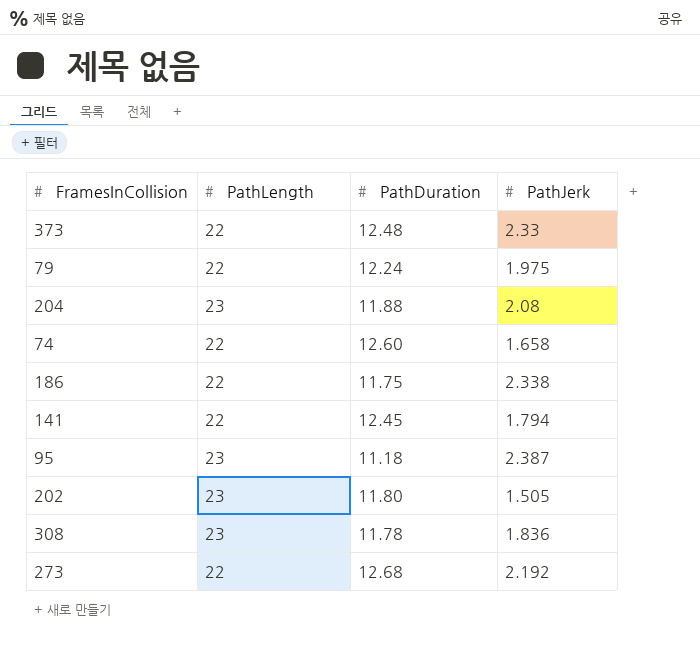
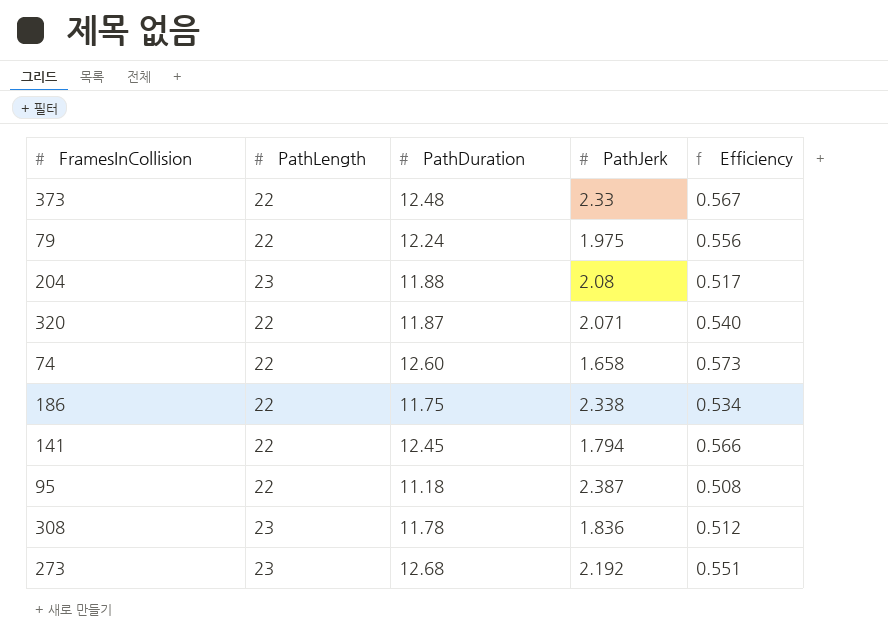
column Efficiency | formula: none -> [PathDuration] / [PathLength]
row 202: 23 | 11.80 | 1.505 -> none
row 320: none -> 22 | 11.87 | 2.071 | 0.540
95 | PathLength: 23 -> 22
273 | PathLength: 22 -> 23

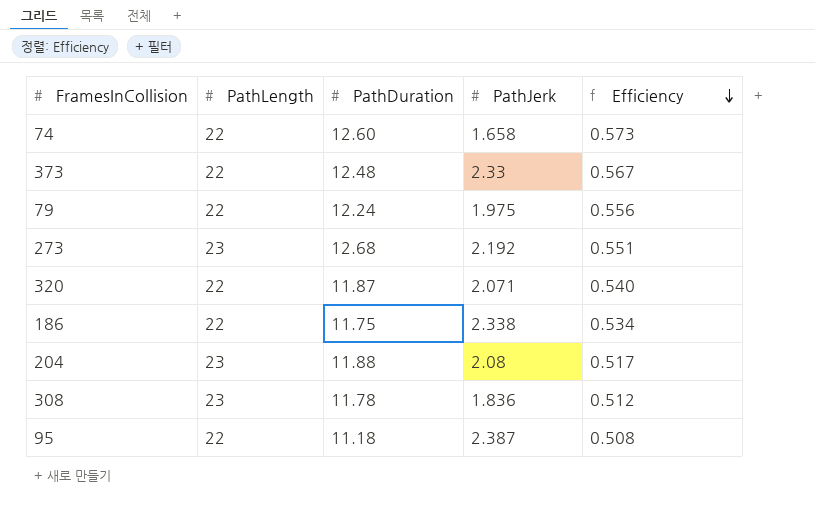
row order: none -> Efficiency descending
row 141: 22 | 12.45 | 1.794 | 0.566 -> none

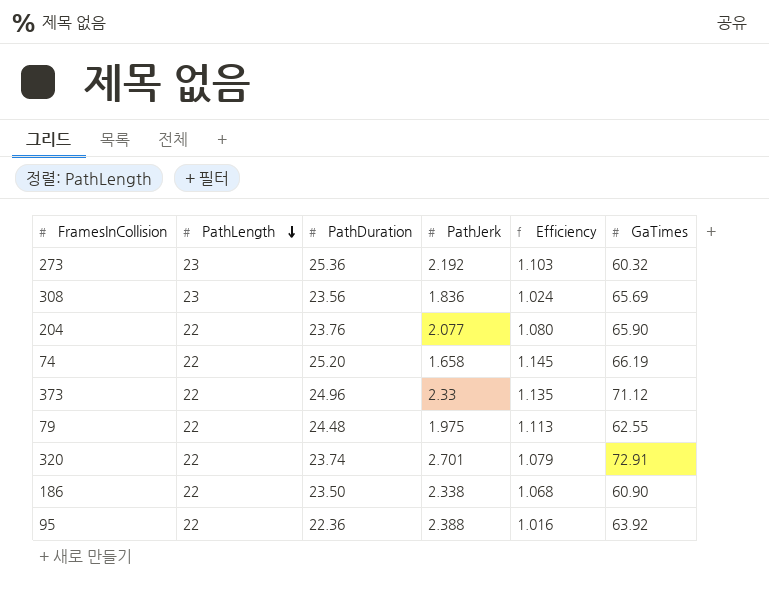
row order: Efficiency descending -> PathLength descending
column GaTimes | position: none -> 6
273 | PathDuration: 12.68 -> 25.36
273 | Efficiency: 0.551 -> 1.103
308 | PathDuration: 11.78 -> 23.56
308 | Efficiency: 0.512 -> 1.024
204 | PathLength: 23 -> 22
204 | PathDuration: 11.88 -> 23.76
204 | PathJerk: 2.08 -> 2.077
204 | Efficiency: 0.517 -> 1.080
74 | PathDuration: 12.60 -> 25.20
74 | Efficiency: 0.573 -> 1.145
373 | PathDuration: 12.48 -> 24.96
373 | Efficiency: 0.567 -> 1.135
79 | PathDuration: 12.24 -> 24.48
79 | Efficiency: 0.556 -> 1.113
320 | PathDuration: 11.87 -> 23.74
320 | PathJerk: 2.071 -> 2.701
320 | Efficiency: 0.540 -> 1.079
186 | PathDuration: 11.75 -> 23.50
186 | Efficiency: 0.534 -> 1.068
95 | PathDuration: 11.18 -> 22.36
95 | PathJerk: 2.387 -> 2.388
95 | Efficiency: 0.508 -> 1.016

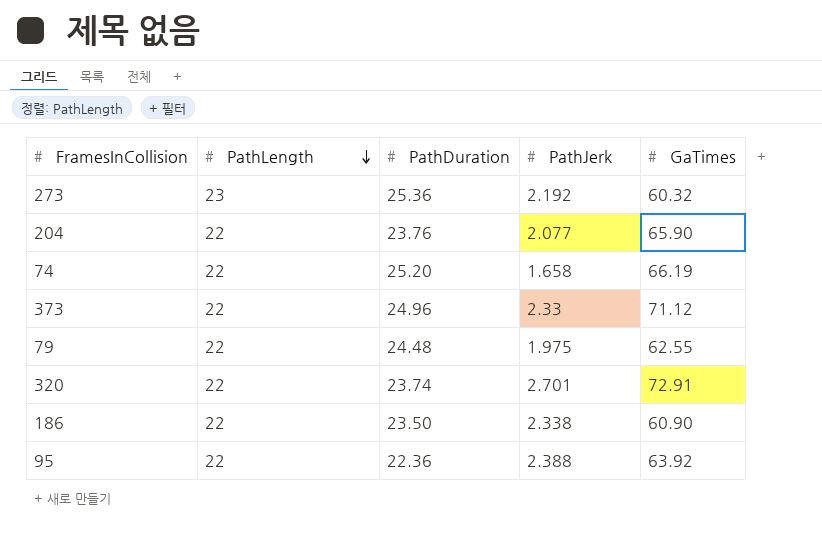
column Efficiency | formula: [PathDuration] / [PathLength] -> none
row 308: 23 | 23.56 | 1.836 | 1.024 | 65.69 -> none

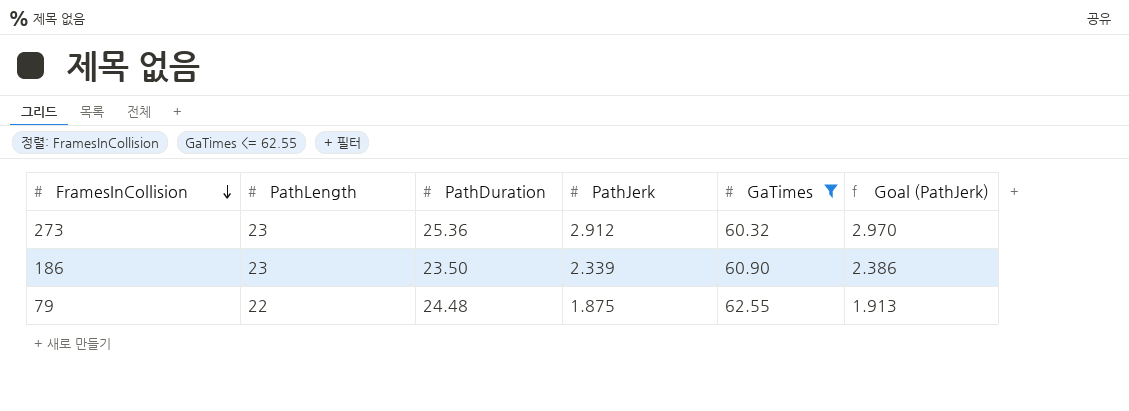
filter: none -> GaTimes <= 62.55
row order: PathLength descending -> FramesInCollision descending
column Goal (PathJerk) | formula: none -> [PathJerk] * 1.02
273 | PathJerk: 2.192 -> 2.912
186 | PathLength: 22 -> 23
186 | PathJerk: 2.338 -> 2.339
79 | PathJerk: 1.975 -> 1.875

